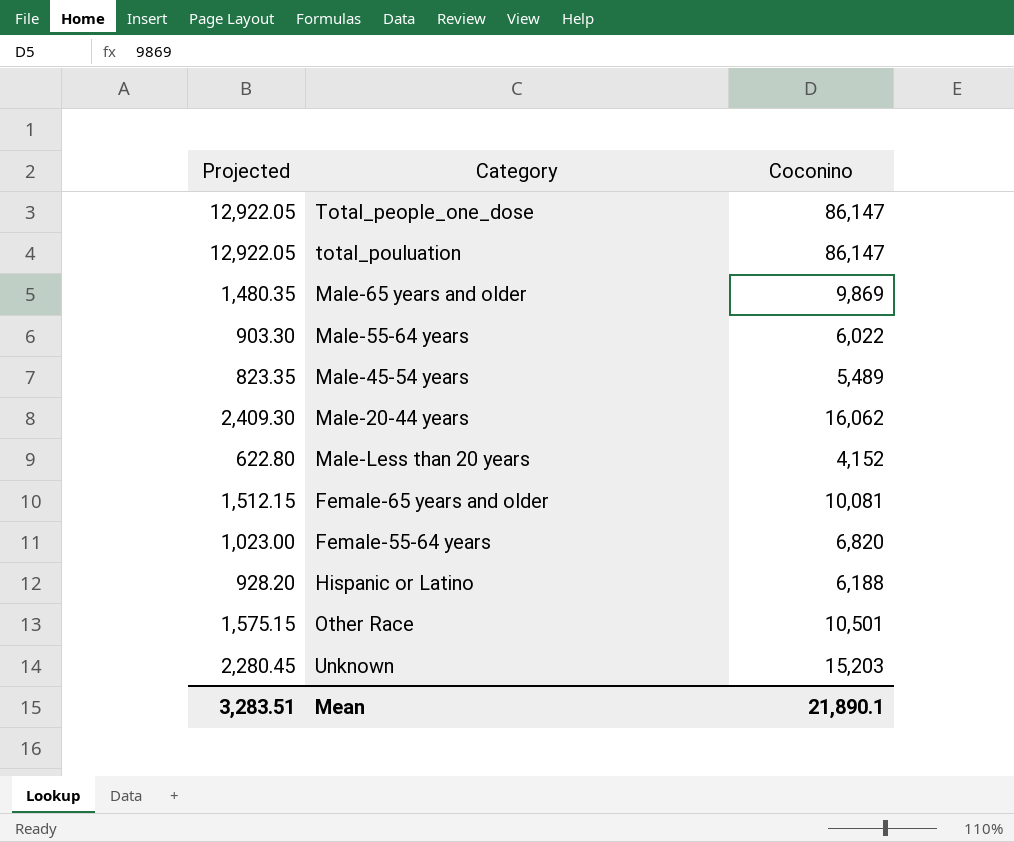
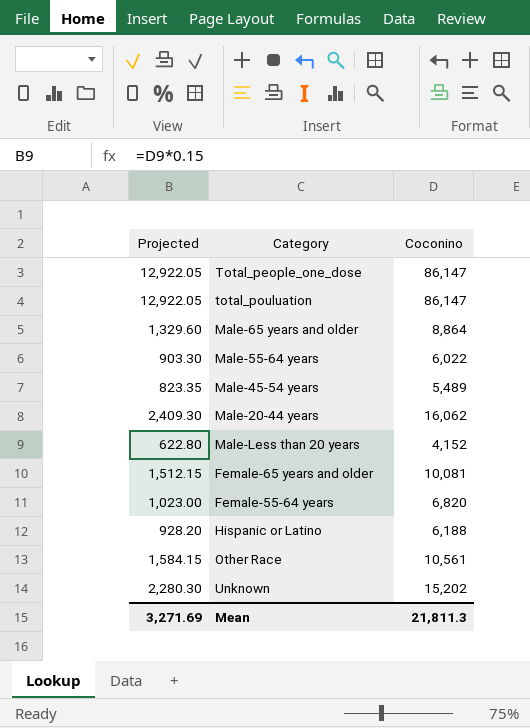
Male-65 years and older | Projected: 1,480.35 -> 1,329.60
Male-65 years and older | Coconino: 9,869 -> 8,864
Other Race | Projected: 1,575.15 -> 1,584.15
Other Race | Coconino: 10,501 -> 10,561
Unknown | Projected: 2,280.45 -> 2,280.30
Unknown | Coconino: 15,203 -> 15,202
Mean | Projected: 3,283.51 -> 3,271.69
Mean | Coconino: 21,890.1 -> 21,811.3

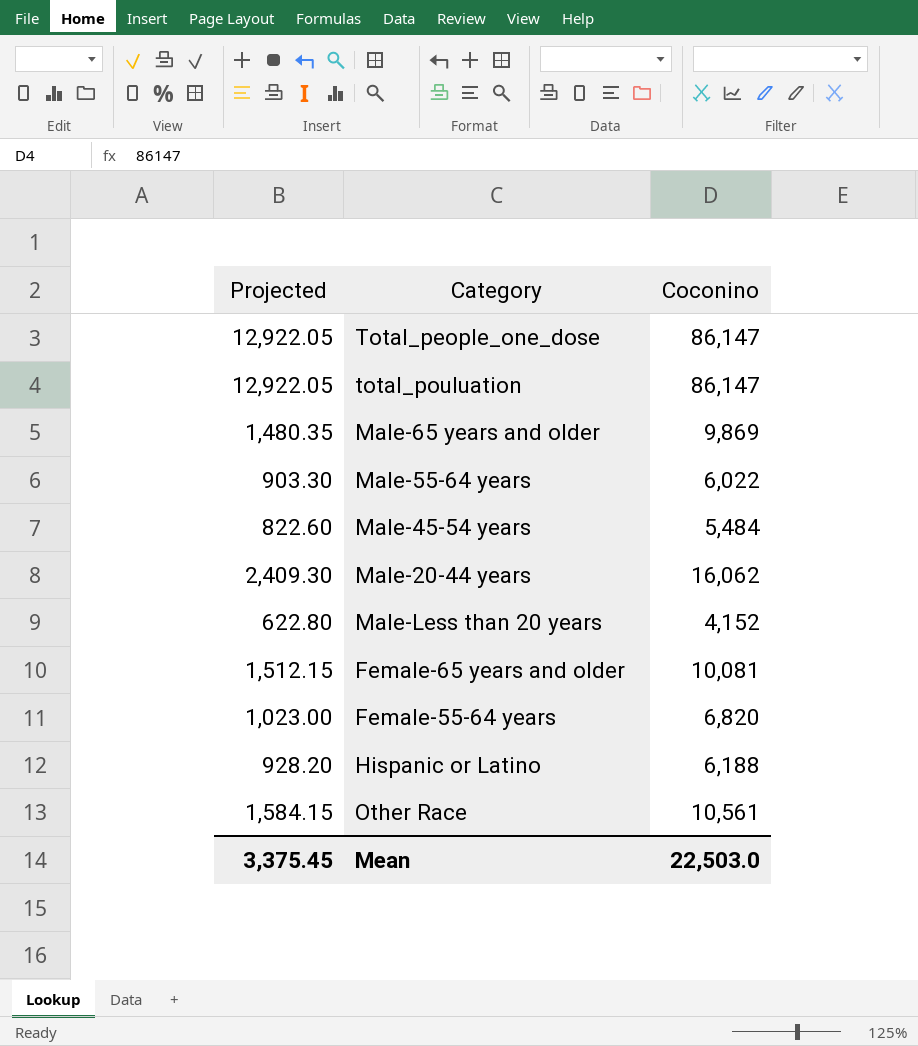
row Unknown: 2,280.30 | 15,202 -> none
Male-65 years and older | Projected: 1,329.60 -> 1,480.35
Male-65 years and older | Coconino: 8,864 -> 9,869
Male-45-54 years | Projected: 823.35 -> 822.60
Male-45-54 years | Coconino: 5,489 -> 5,484
Mean | Projected: 3,271.69 -> 3,375.45
Mean | Coconino: 21,811.3 -> 22,503.0

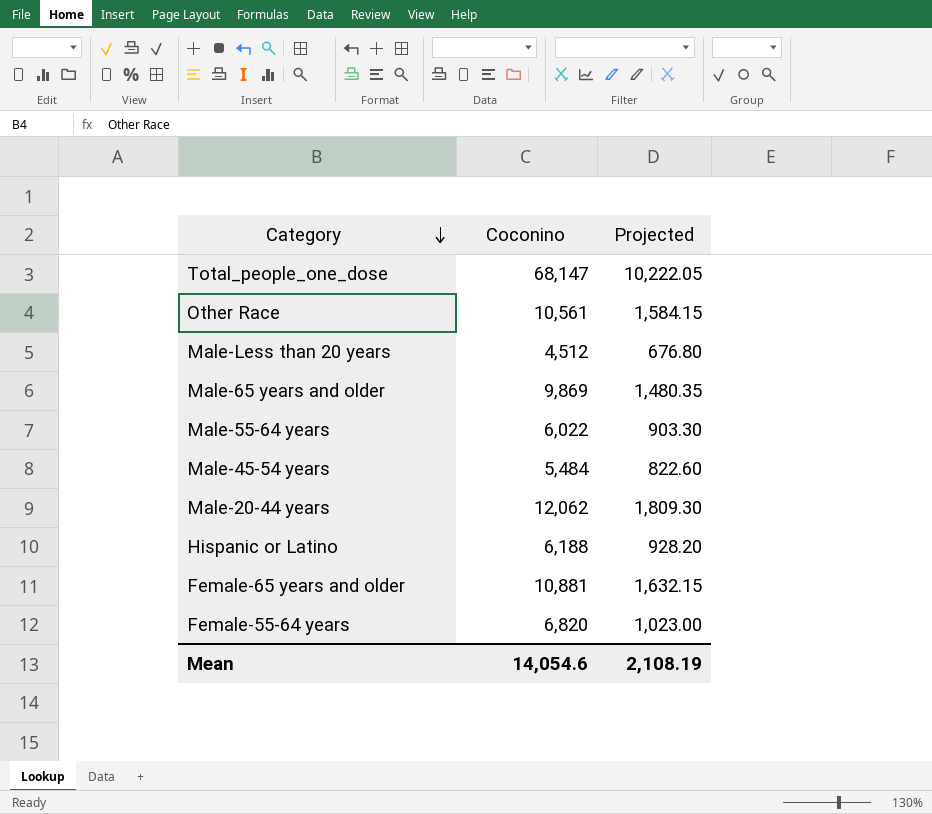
row order: none -> Category descending
column Projected | position: 1 -> 3
row total_pouluation: 12,922.05 | 86,147 -> none
Total_people_one_dose | Coconino: 86,147 -> 68,147
Total_people_one_dose | Projected: 12,922.05 -> 10,222.05
Male-Less than 20 years | Coconino: 4,152 -> 4,512
Male-Less than 20 years | Projected: 622.80 -> 676.80
Male-20-44 years | Coconino: 16,062 -> 12,062
Male-20-44 years | Projected: 2,409.30 -> 1,809.30
Female-65 years and older | Coconino: 10,081 -> 10,881
Female-65 years and older | Projected: 1,512.15 -> 1,632.15
Mean | Coconino: 22,503.0 -> 14,054.6
Mean | Projected: 3,375.45 -> 2,108.19

